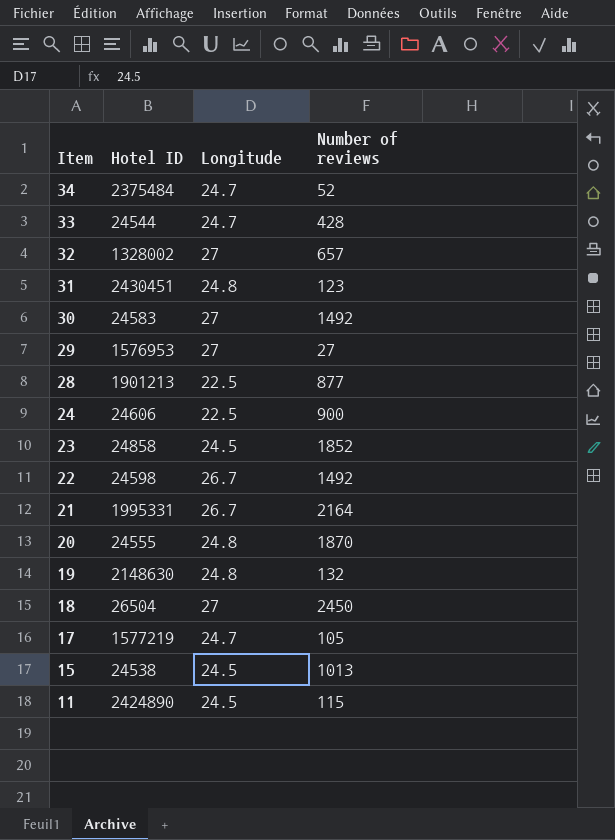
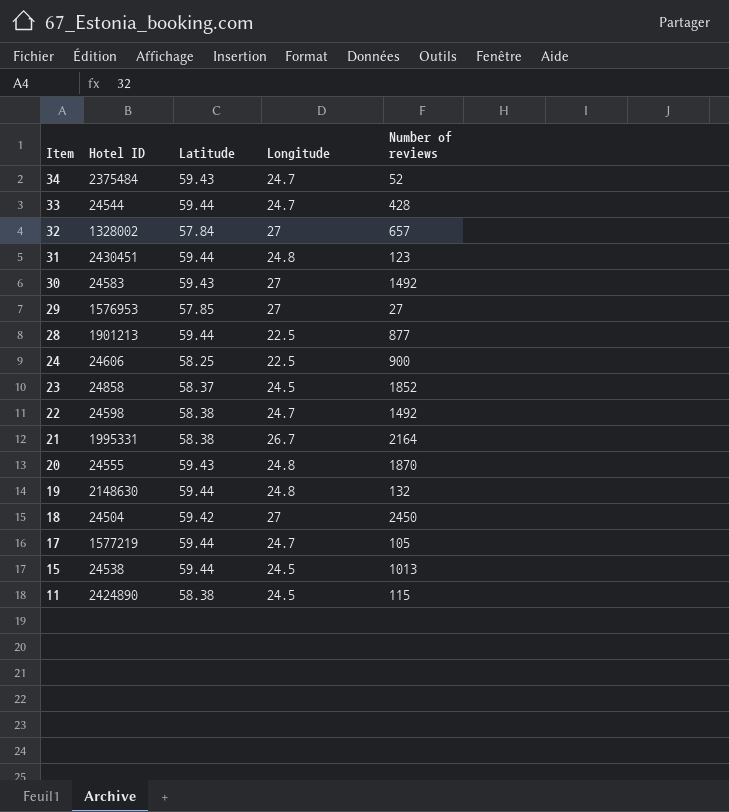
column Latitude | position: none -> 3
22 | Longitude: 26.7 -> 24.7
18 | Hotel ID: 26504 -> 24504

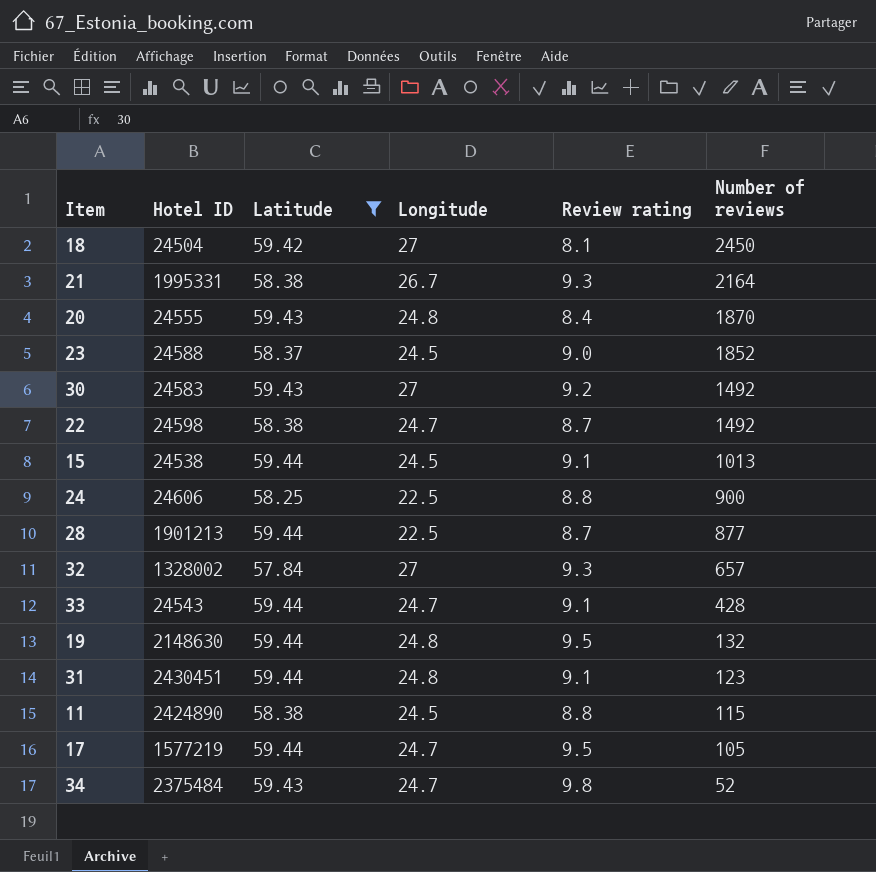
filter: none -> Latitude != 57.85
row order: Item descending -> Number of reviews descending
column Review rating | position: none -> 5
23 | Hotel ID: 24858 -> 24588
33 | Hotel ID: 24544 -> 24543

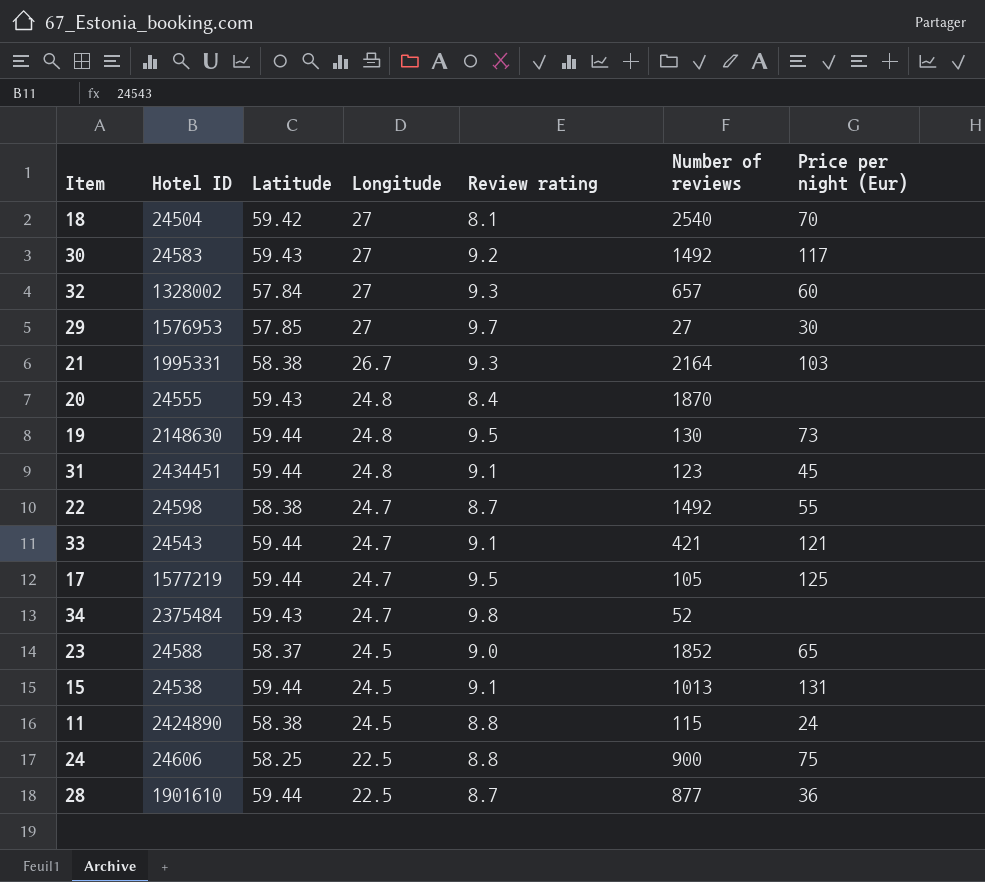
filter: Latitude != 57.85 -> none
row order: Number of reviews descending -> Longitude descending
column Price per night (Eur) | position: none -> 7
18 | Number of reviews: 2450 -> 2540
19 | Number of reviews: 132 -> 130
31 | Hotel ID: 2430451 -> 2434451
33 | Number of reviews: 428 -> 421
28 | Hotel ID: 1901213 -> 1901610

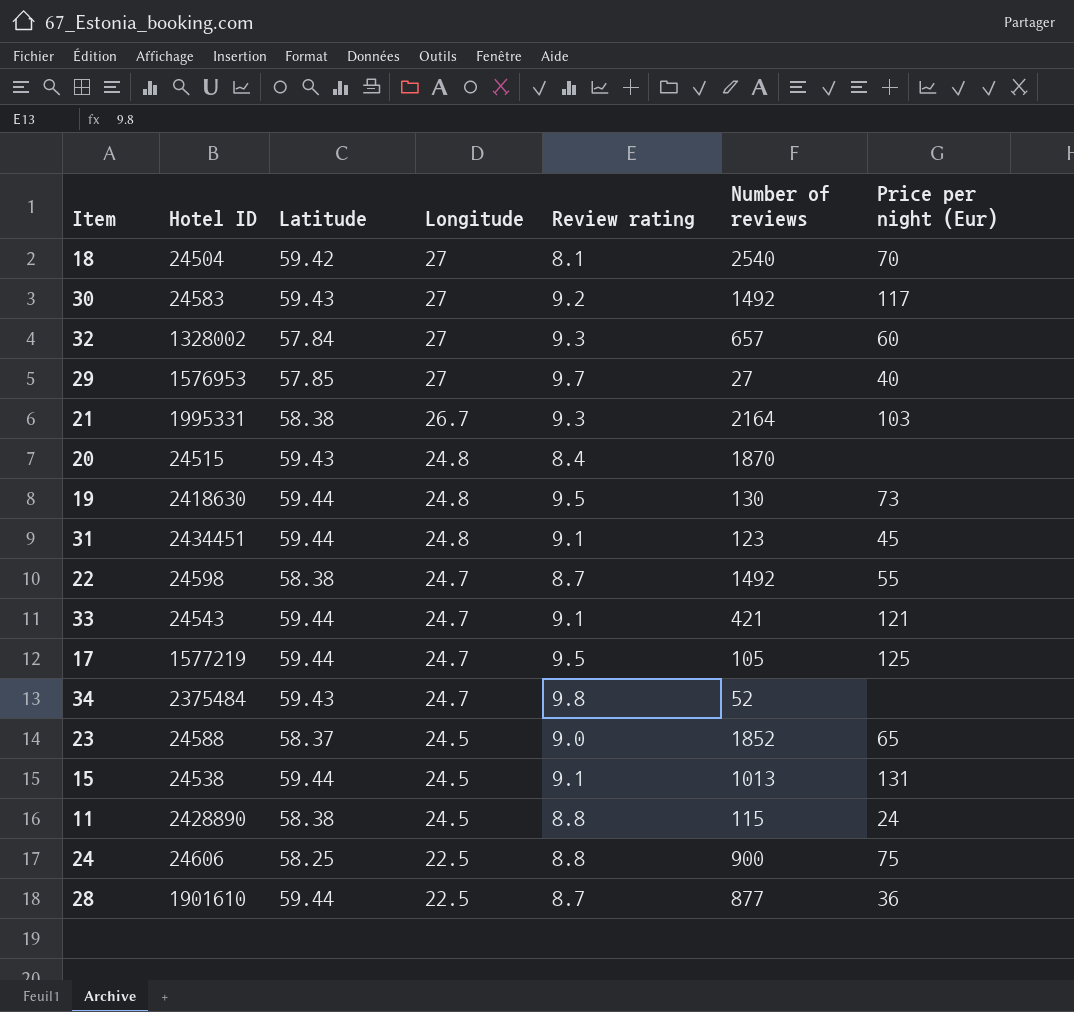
29 | Price per night (Eur): 30 -> 40
20 | Hotel ID: 24555 -> 24515
19 | Hotel ID: 2148630 -> 2418630
11 | Hotel ID: 2424890 -> 2428890

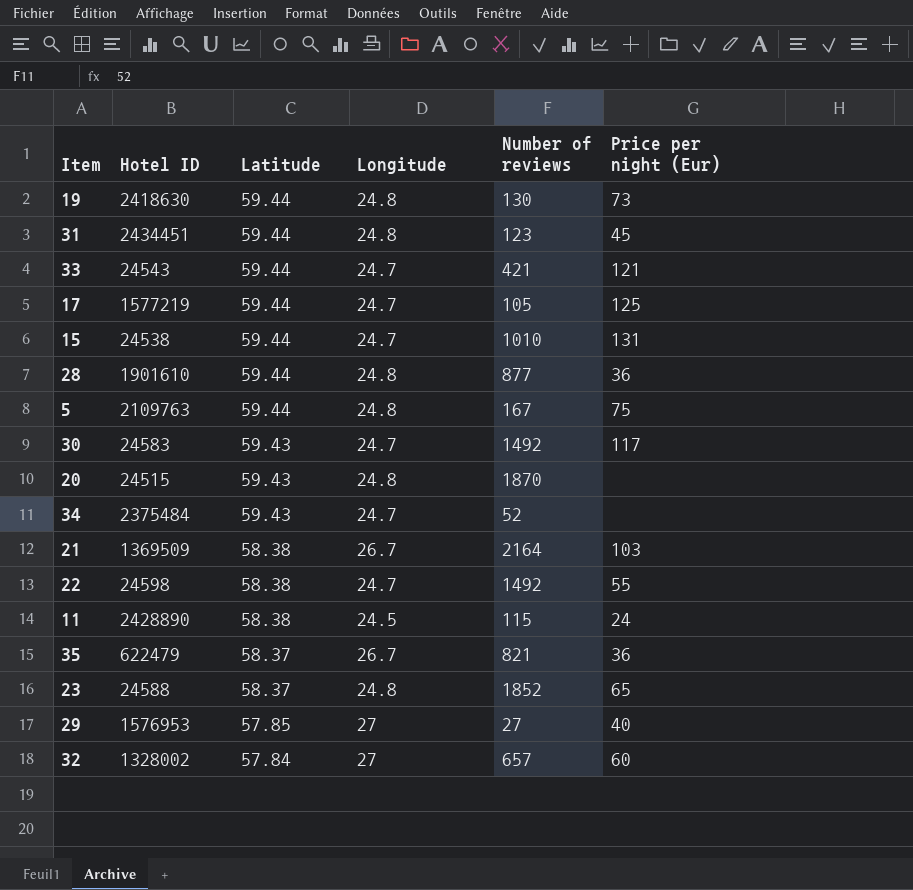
row order: Longitude descending -> Latitude descending
column Review rating | position: 5 -> none
row 18: 24504 | 59.42 | 27 | 8.1 | 2540 | 70 -> none
row 24: 24606 | 58.25 | 22.5 | 8.8 | 900 | 75 -> none
15 | Longitude: 24.5 -> 24.7
15 | Number of reviews: 1013 -> 1010
28 | Longitude: 22.5 -> 24.8
row 5: none -> 2109763 | 59.44 | 24.8 | 167 | 75
30 | Longitude: 27 -> 24.7
21 | Hotel ID: 1995331 -> 1369509
row 35: none -> 622479 | 58.37 | 26.7 | 821 | 36
23 | Longitude: 24.5 -> 24.8

